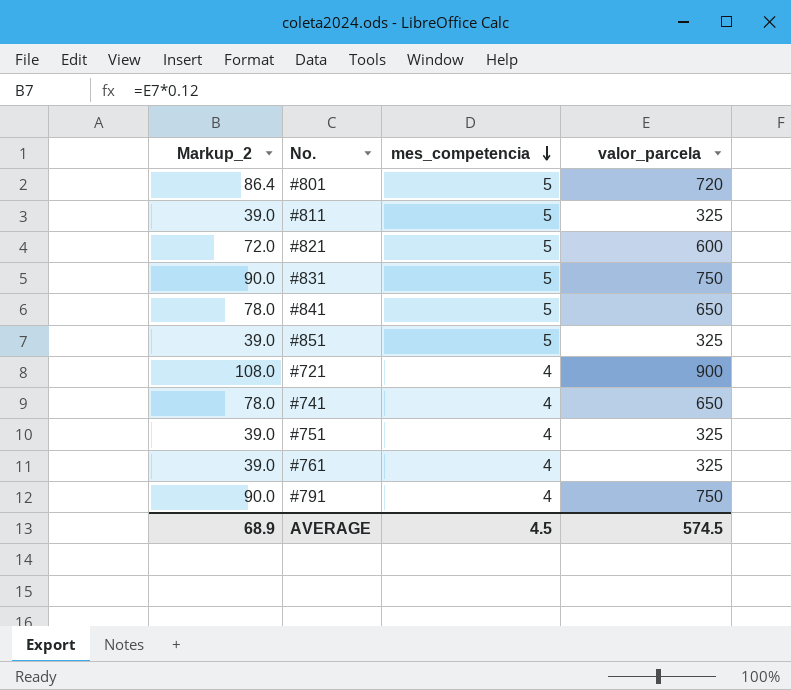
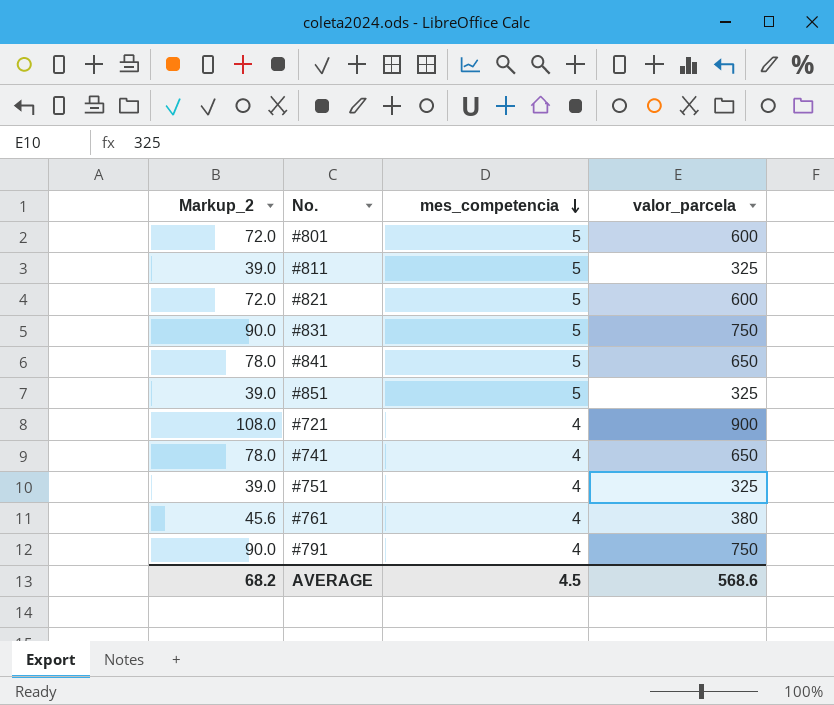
#801 | Markup_2: 86.4 -> 72.0
#801 | valor_parcela: 720 -> 600
#761 | Markup_2: 39.0 -> 45.6
#761 | valor_parcela: 325 -> 380
AVERAGE | Markup_2: 68.9 -> 68.2
AVERAGE | valor_parcela: 574.5 -> 568.6

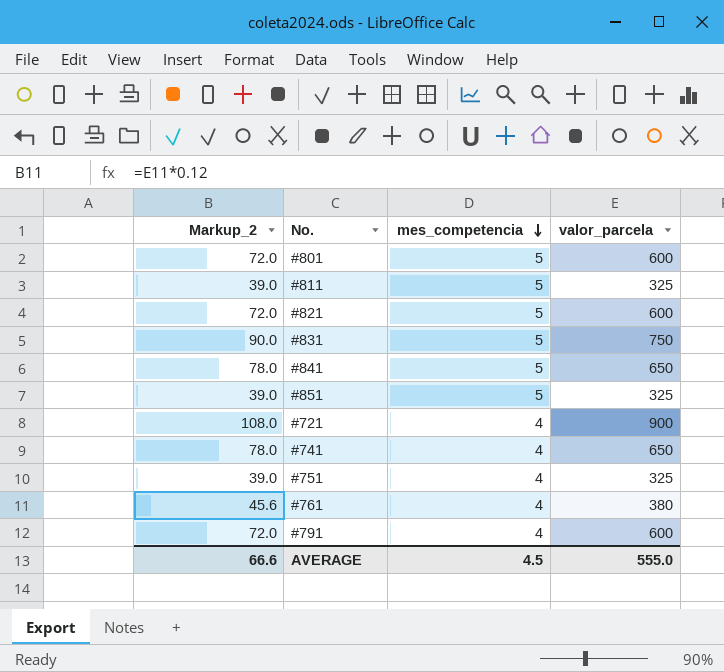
#791 | Markup_2: 90.0 -> 72.0
#791 | valor_parcela: 750 -> 600
AVERAGE | Markup_2: 68.2 -> 66.6
AVERAGE | valor_parcela: 568.6 -> 555.0

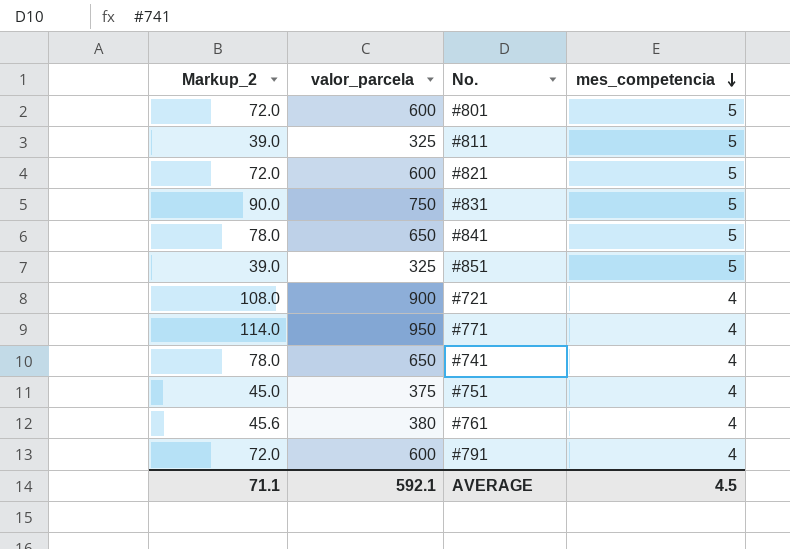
column valor_parcela | position: 4 -> 2
row #771: none -> 114.0 | 950 | 4
#751 | Markup_2: 39.0 -> 45.0
#751 | valor_parcela: 325 -> 375
AVERAGE | Markup_2: 66.6 -> 71.1
AVERAGE | valor_parcela: 555.0 -> 592.1

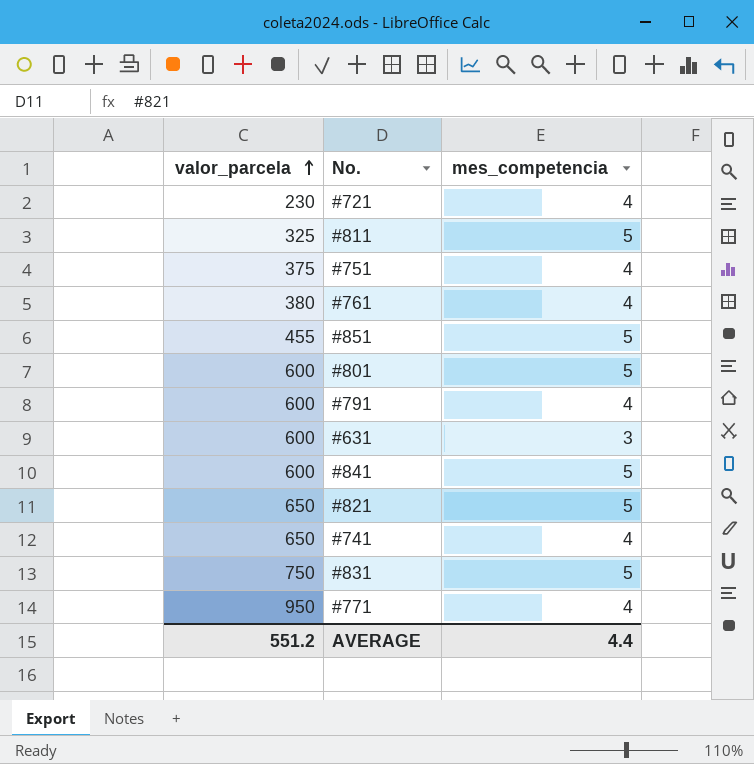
row order: mes_competencia descending -> valor_parcela ascending
column Markup_2 | formula: [valor_parcela] * 0.12 -> none
#721 | valor_parcela: 900 -> 230
#851 | valor_parcela: 325 -> 455
row #631: none -> 600 | 3
#841 | valor_parcela: 650 -> 600
#821 | valor_parcela: 600 -> 650
AVERAGE | valor_parcela: 592.1 -> 551.2
AVERAGE | mes_competencia: 4.5 -> 4.4

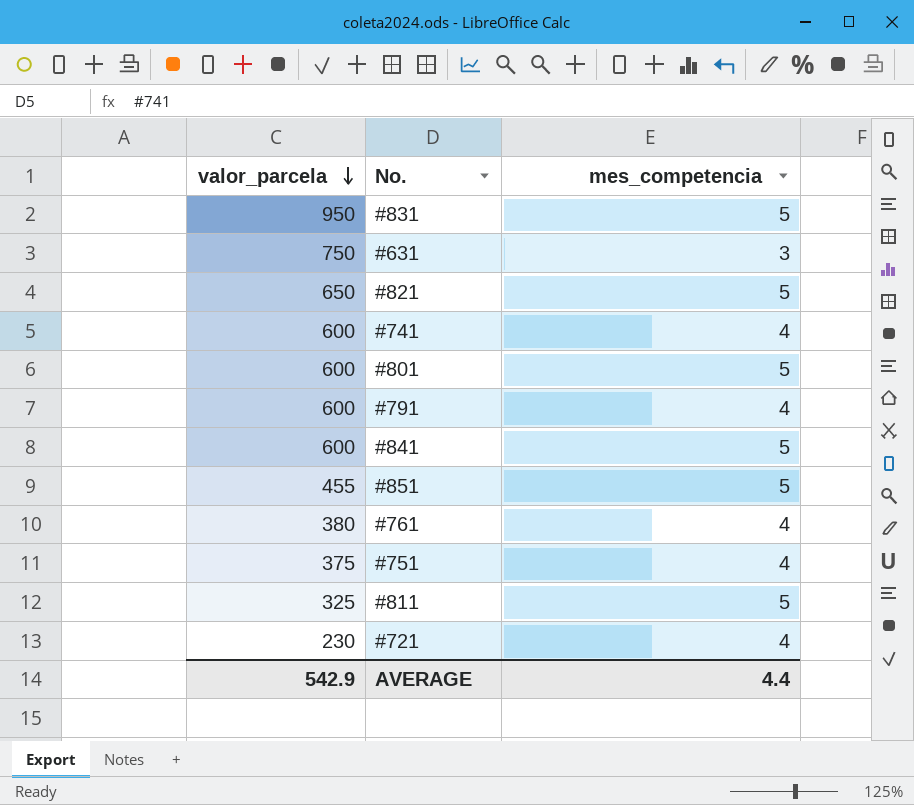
row order: valor_parcela ascending -> valor_parcela descending
row #771: 950 | 4 -> none
#831 | valor_parcela: 750 -> 950
#631 | valor_parcela: 600 -> 750
#741 | valor_parcela: 650 -> 600
AVERAGE | valor_parcela: 551.2 -> 542.9

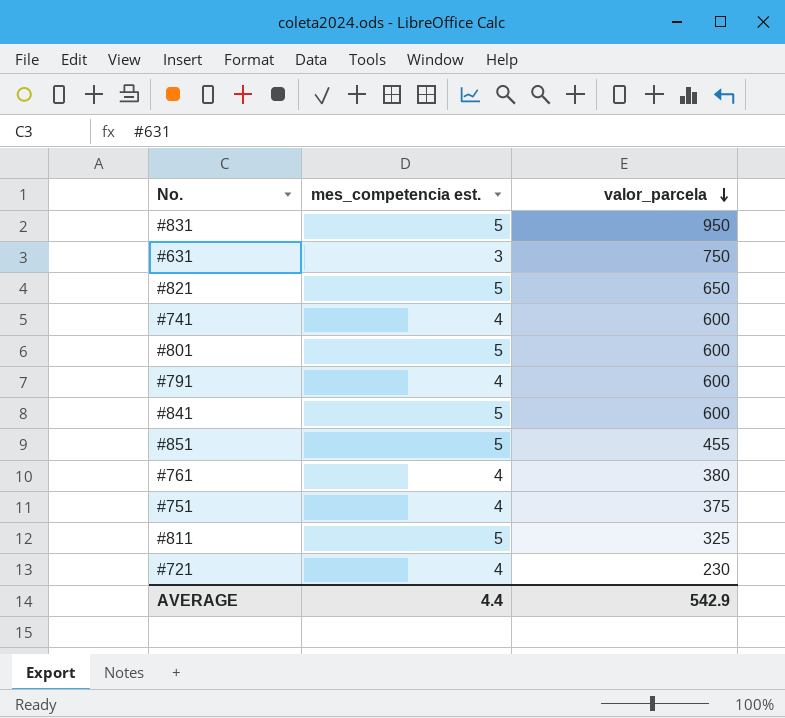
column name: mes_competencia -> mes_competencia est.
column valor_parcela | position: 1 -> 3

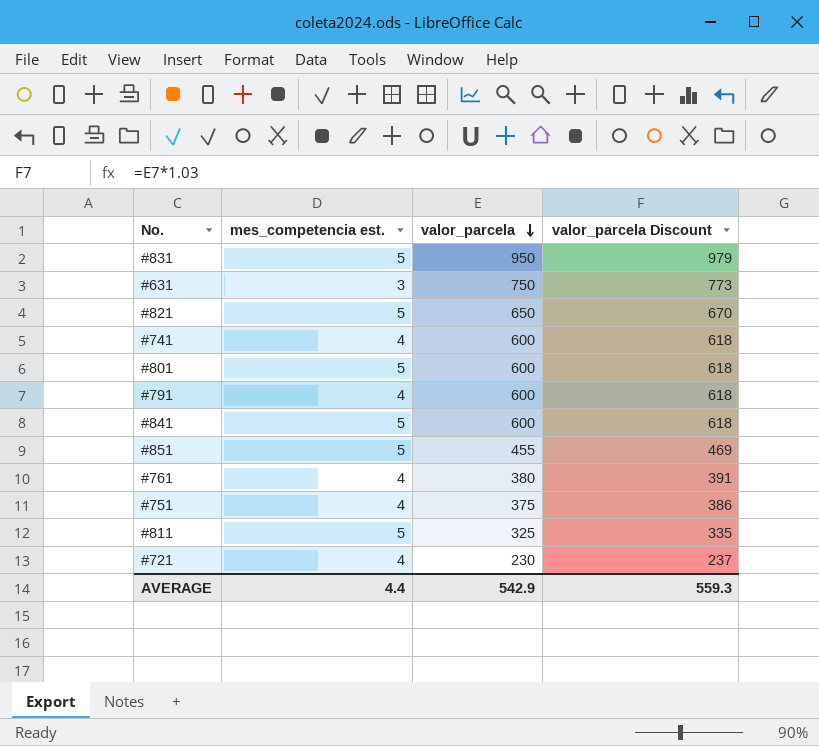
column valor_parcela Discount | formula: none -> [valor_parcela] * 1.03

